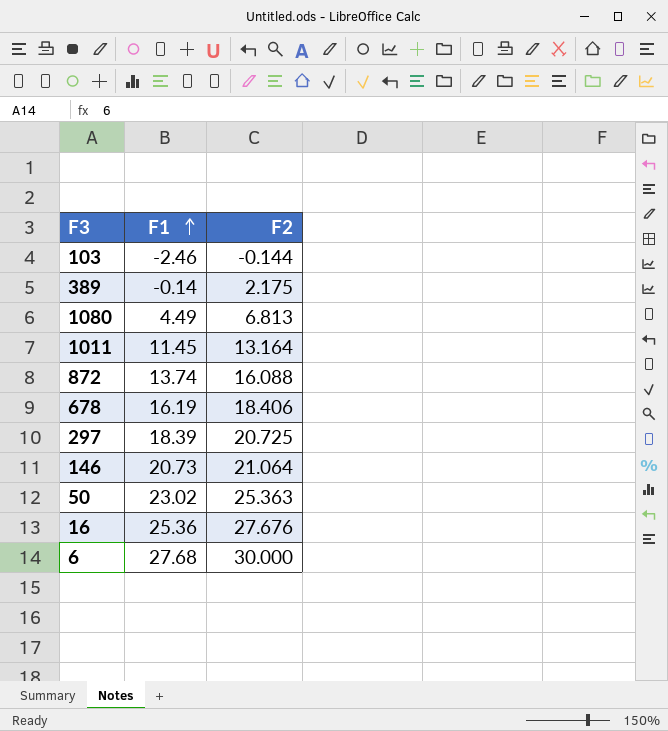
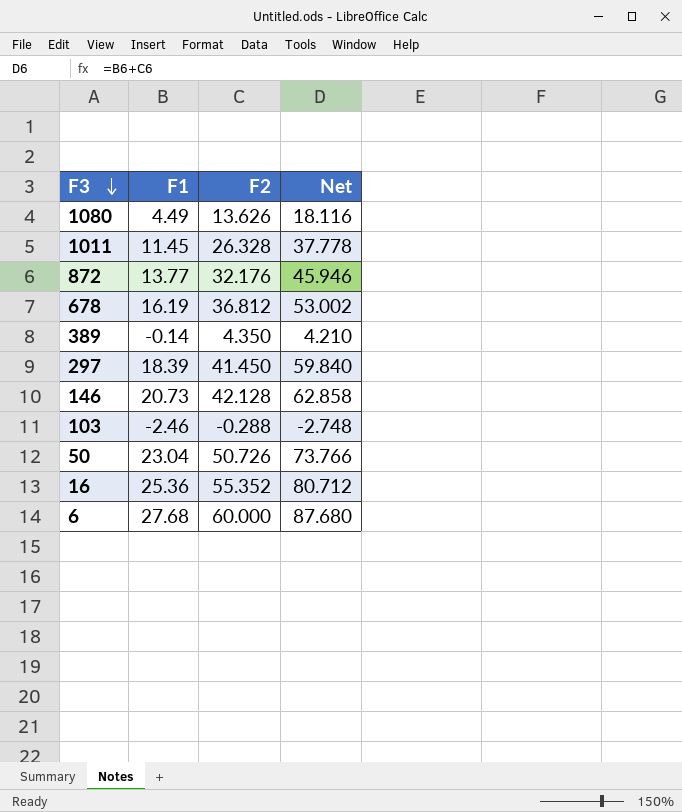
row order: F1 ascending -> F3 descending
column Net | formula: none -> [F1] + [F2]
1080 | F2: 6.813 -> 13.626
1011 | F2: 13.164 -> 26.328
872 | F1: 13.74 -> 13.77
872 | F2: 16.088 -> 32.176
678 | F2: 18.406 -> 36.812
389 | F2: 2.175 -> 4.350
297 | F2: 20.725 -> 41.450
146 | F2: 21.064 -> 42.128
103 | F2: -0.144 -> -0.288
50 | F1: 23.02 -> 23.04
50 | F2: 25.363 -> 50.726
16 | F2: 27.676 -> 55.352
6 | F2: 30.000 -> 60.000

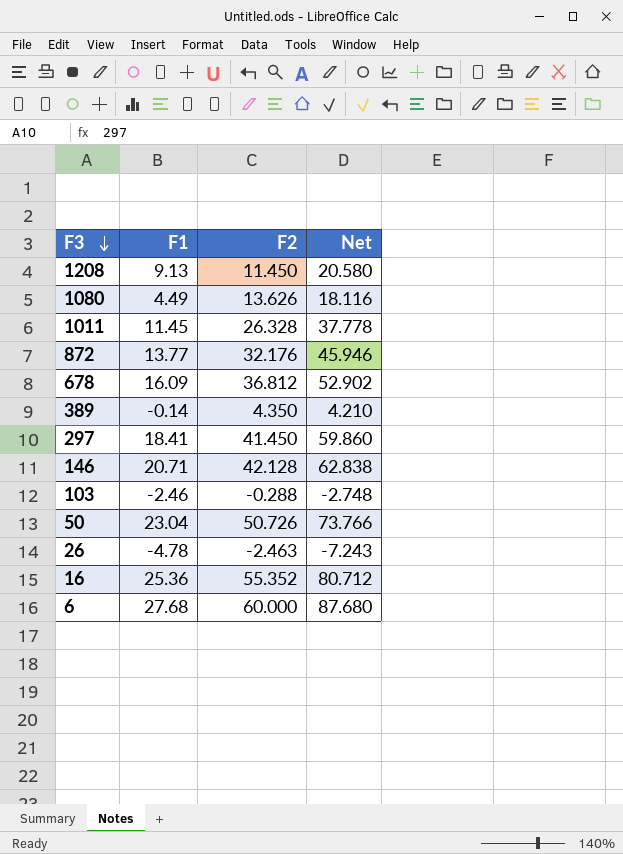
row 1208: none -> 9.13 | 11.450 | 20.580
678 | F1: 16.19 -> 16.09
678 | Net: 53.002 -> 52.902
297 | F1: 18.39 -> 18.41
297 | Net: 59.840 -> 59.860
146 | F1: 20.73 -> 20.71
146 | Net: 62.858 -> 62.838
row 26: none -> -4.78 | -2.463 | -7.243

